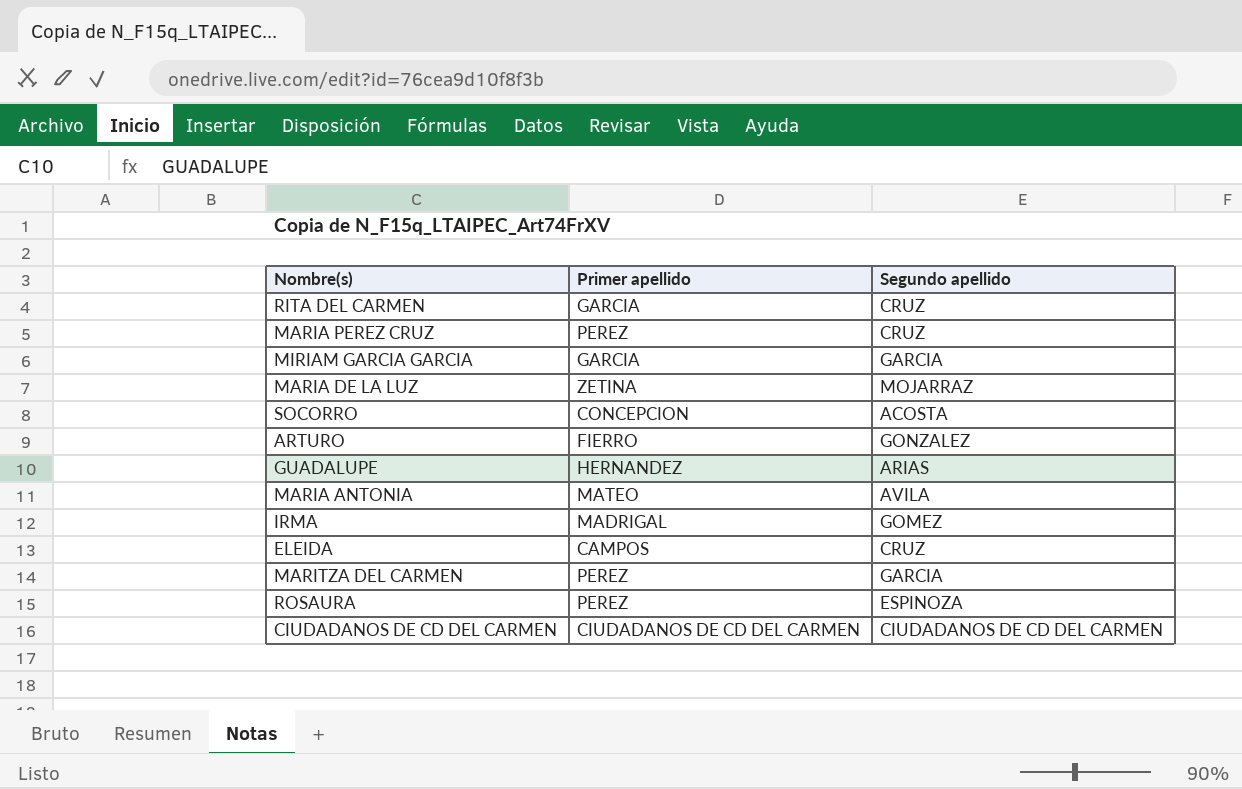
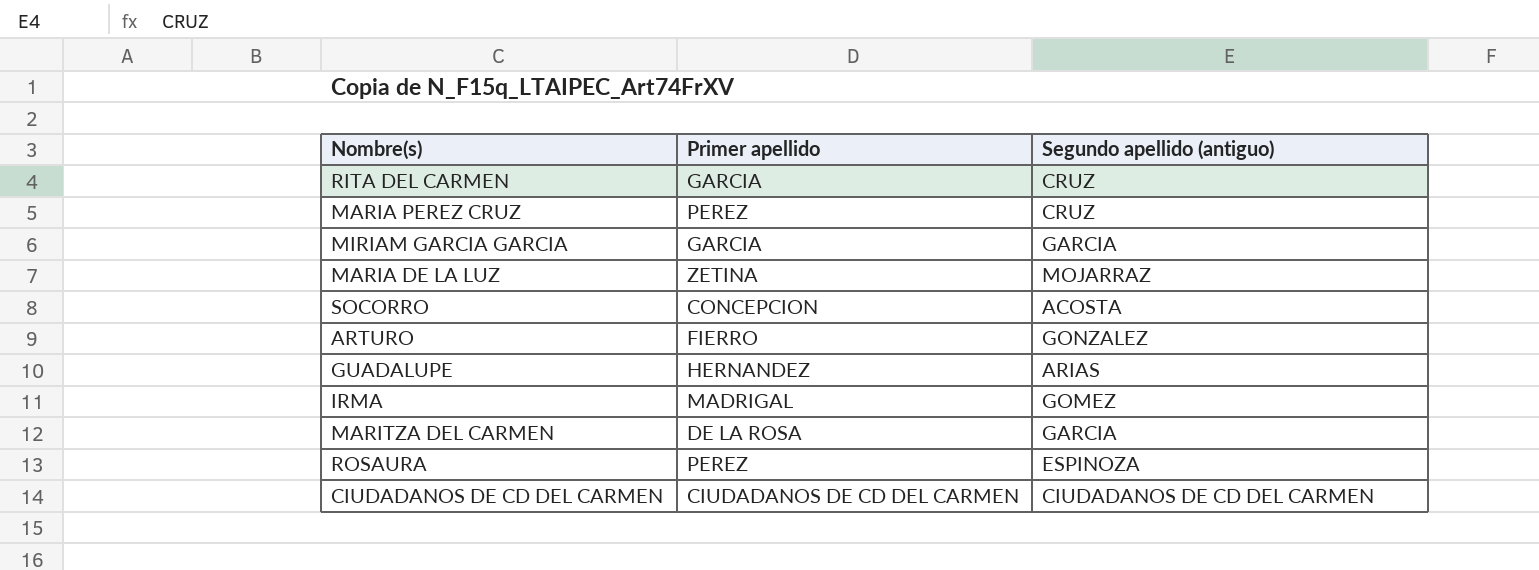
column name: Segundo apellido -> Segundo apellido (antiguo)
row MARIA ANTONIA: MATEO | AVILA -> none
row ELEIDA: CAMPOS | CRUZ -> none
MARITZA DEL CARMEN | Primer apellido: PEREZ -> DE LA ROSA

